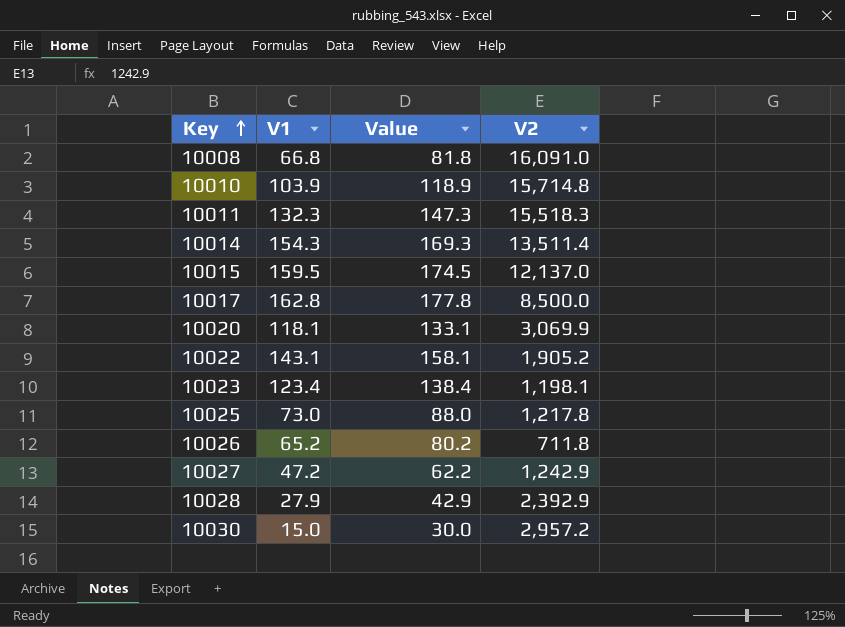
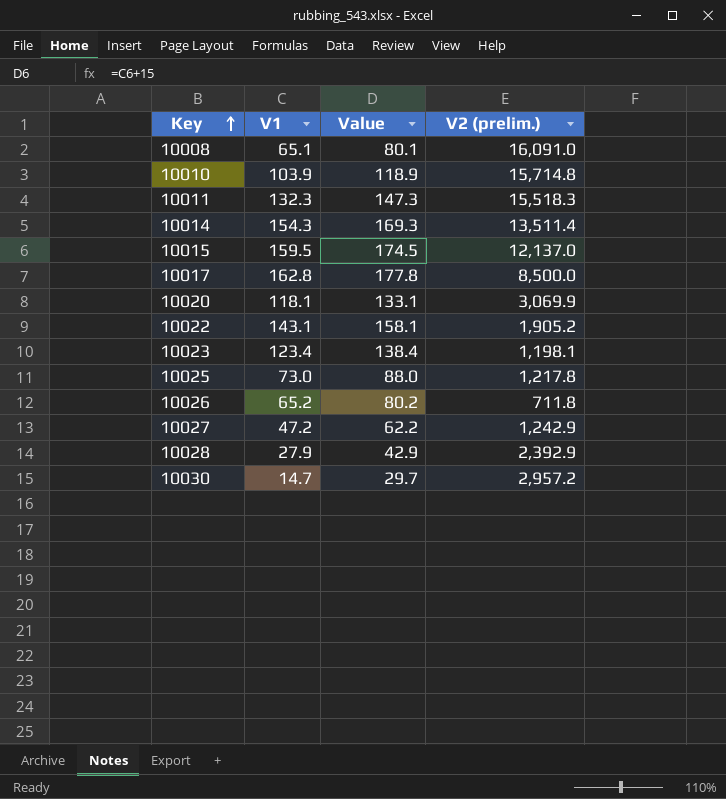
column name: V2 -> V2 (prelim.)
10008 | V1: 66.8 -> 65.1
10008 | Value: 81.8 -> 80.1
10030 | V1: 15.0 -> 14.7
10030 | Value: 30.0 -> 29.7

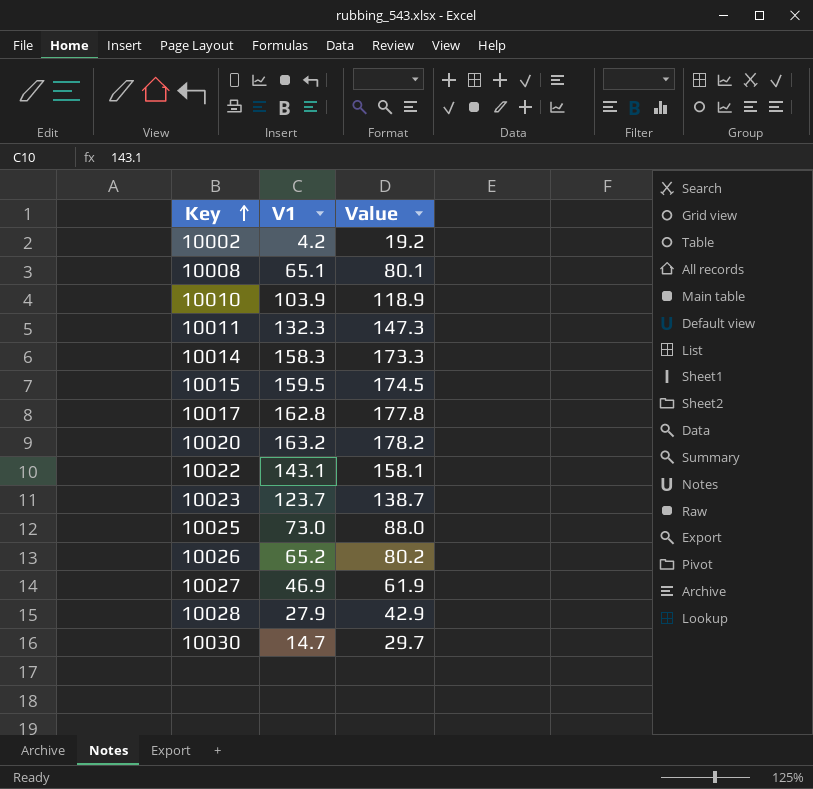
column V2 (prelim.) | position: 4 -> none
row 10002: none -> 4.2 | 19.2
10014 | V1: 154.3 -> 158.3
10014 | Value: 169.3 -> 173.3
10020 | V1: 118.1 -> 163.2
10020 | Value: 133.1 -> 178.2
10023 | V1: 123.4 -> 123.7
10023 | Value: 138.4 -> 138.7
10027 | V1: 47.2 -> 46.9
10027 | Value: 62.2 -> 61.9

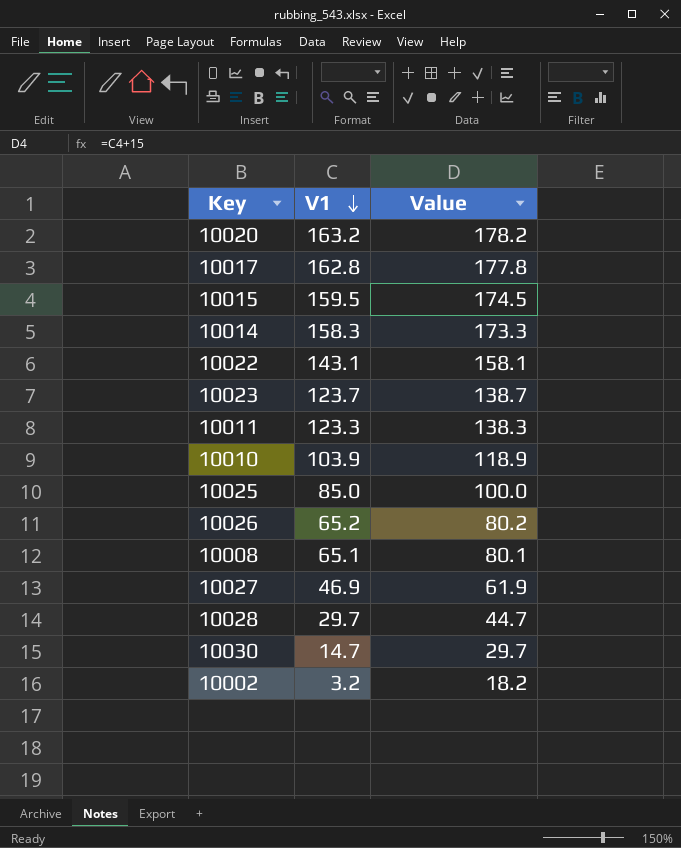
row order: Key ascending -> V1 descending
10011 | V1: 132.3 -> 123.3
10011 | Value: 147.3 -> 138.3
10025 | V1: 73.0 -> 85.0
10025 | Value: 88.0 -> 100.0
10028 | V1: 27.9 -> 29.7
10028 | Value: 42.9 -> 44.7
10002 | V1: 4.2 -> 3.2
10002 | Value: 19.2 -> 18.2

